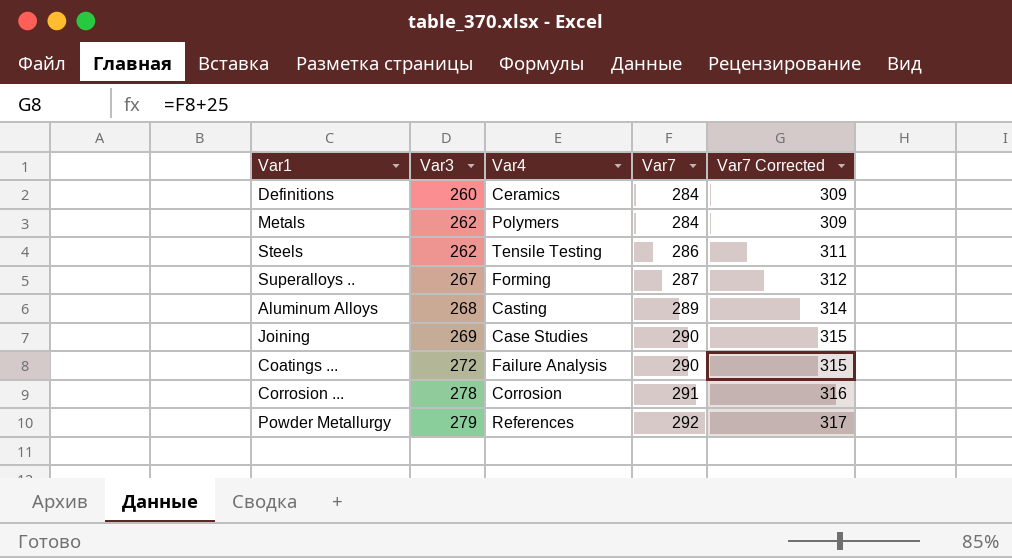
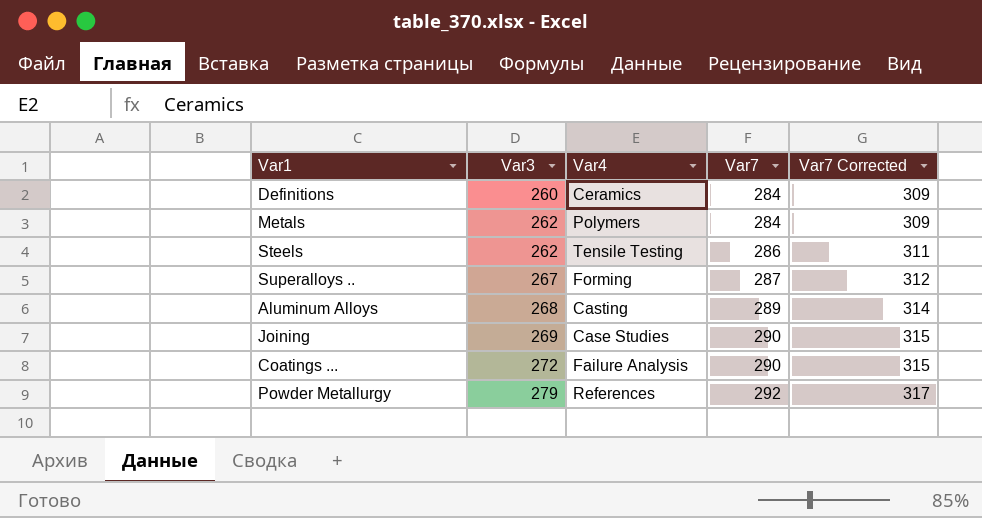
row Corrosion ...: 278 | Corrosion | 291 | 316 -> none

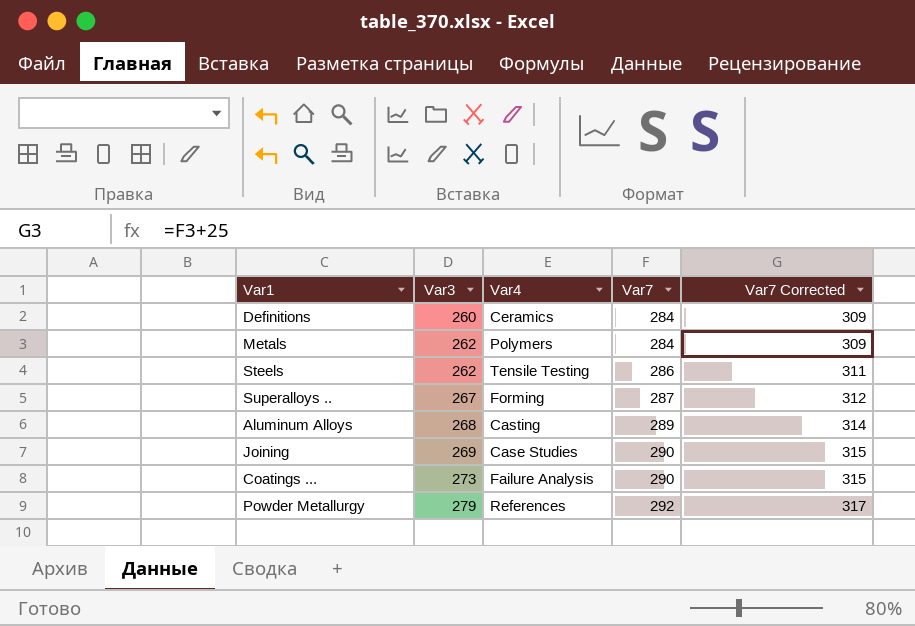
Coatings ... | Var3: 272 -> 273

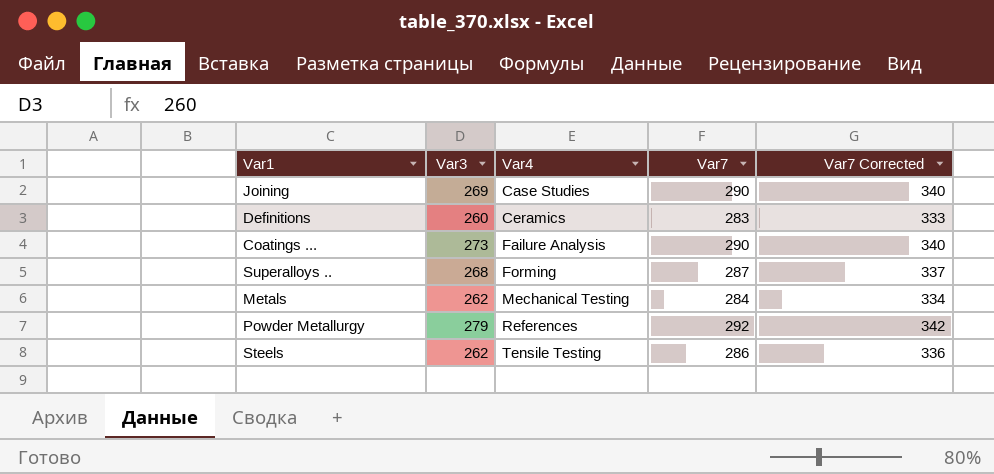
row order: Var3 ascending -> Var4 ascending
column Var7 Corrected | formula: [Var7] + 25 -> [Var7] + 50
row Aluminum Alloys: 268 | Casting | 289 | 314 -> none
Definitions | Var7: 284 -> 283
Superalloys .. | Var3: 267 -> 268
Metals | Var4: Polymers -> Mechanical Testing

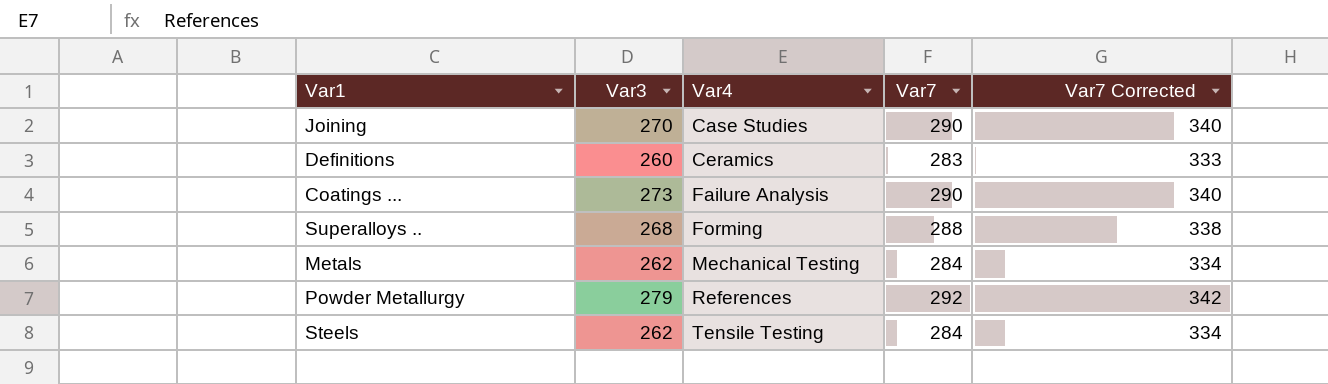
Joining | Var3: 269 -> 270
Superalloys .. | Var7: 287 -> 288
Superalloys .. | Var7 Corrected: 337 -> 338
Steels | Var7: 286 -> 284
Steels | Var7 Corrected: 336 -> 334

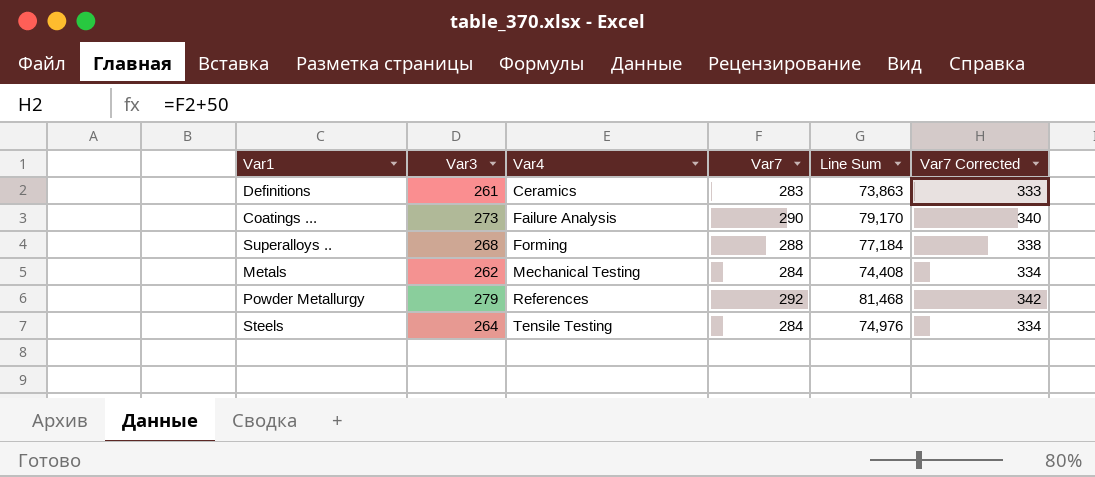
column Line Sum | formula: none -> [Var3] * [Var7]
row Joining: 270 | Case Studies | 290 | 340 -> none
Definitions | Var3: 260 -> 261
Steels | Var3: 262 -> 264

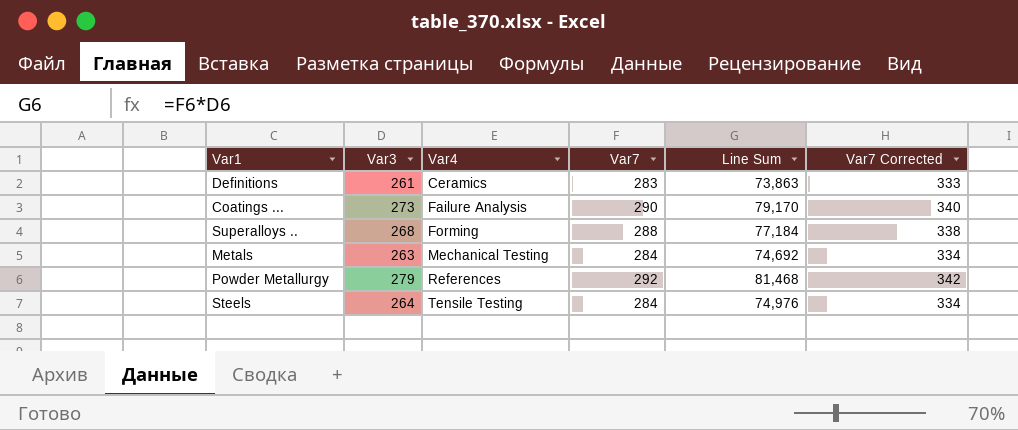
Metals | Var3: 262 -> 263
Metals | Line Sum: 74,408 -> 74,692

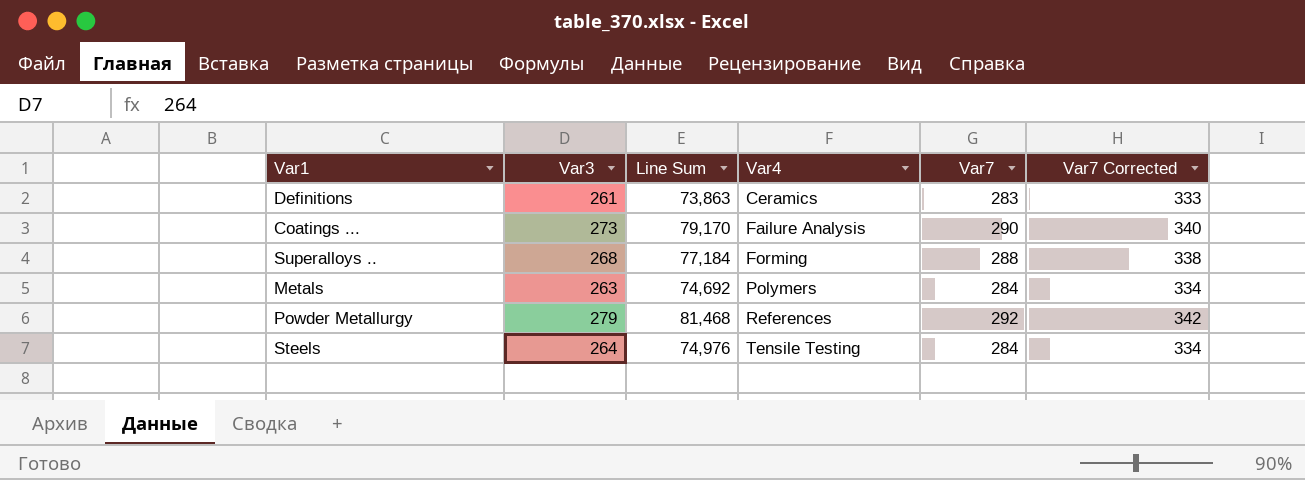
column Line Sum | position: 5 -> 3
Metals | Var4: Mechanical Testing -> Polymers

